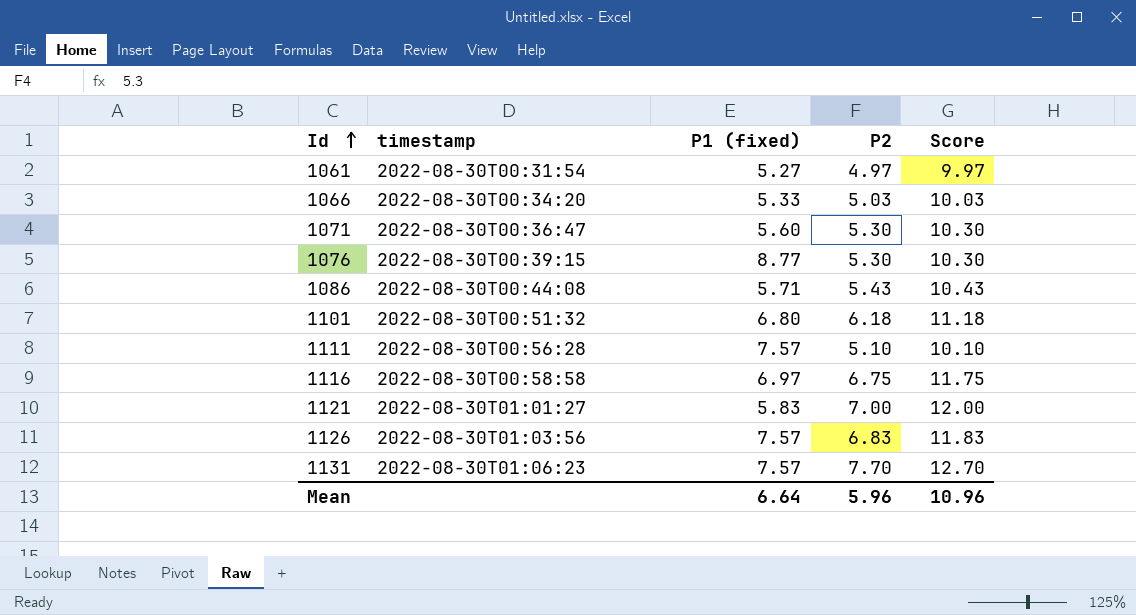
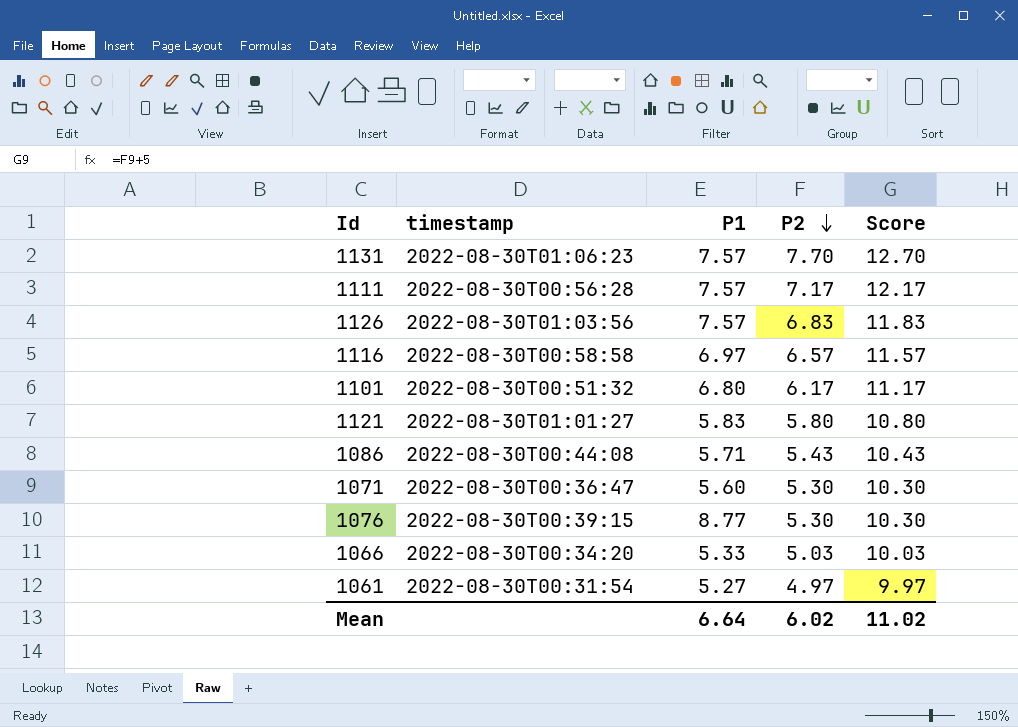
row order: Id ascending -> P2 descending
column name: P1 (fixed) -> P1
1111 | P2: 5.10 -> 7.17
1111 | Score: 10.10 -> 12.17
1116 | P2: 6.75 -> 6.57
1116 | Score: 11.75 -> 11.57
1101 | P2: 6.18 -> 6.17
1101 | Score: 11.18 -> 11.17
1121 | P2: 7.00 -> 5.80
1121 | Score: 12.00 -> 10.80
Mean | P2: 5.96 -> 6.02
Mean | Score: 10.96 -> 11.02

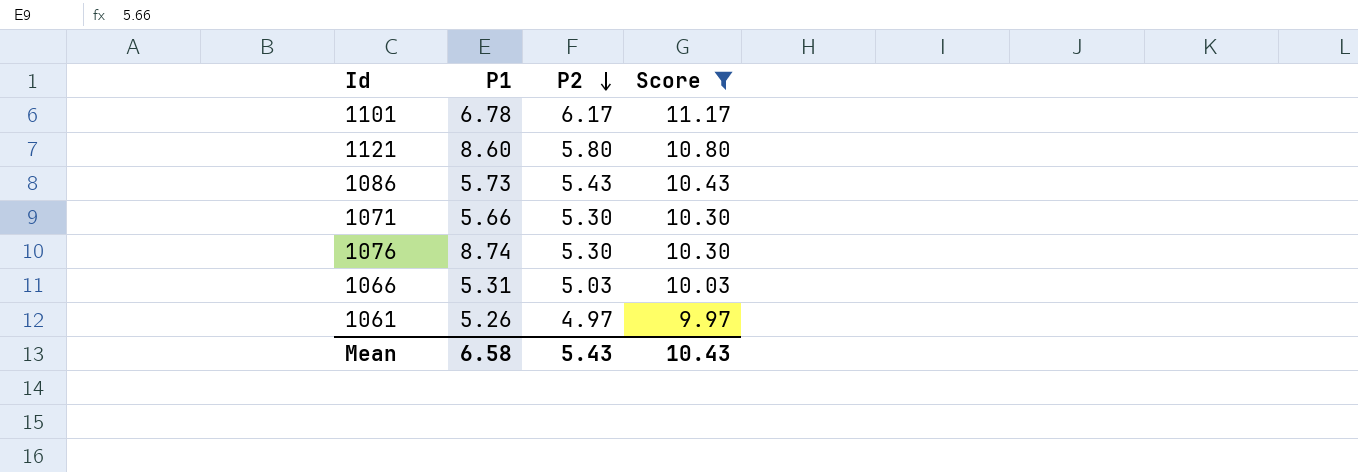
filter: none -> Score <= 11.17
column timestamp | position: 2 -> none
1101 | P1: 6.80 -> 6.78
1121 | P1: 5.83 -> 8.60
1086 | P1: 5.71 -> 5.73
1071 | P1: 5.60 -> 5.66
1076 | P1: 8.77 -> 8.74
1066 | P1: 5.33 -> 5.31
1061 | P1: 5.27 -> 5.26
Mean | P1: 6.64 -> 6.58
Mean | P2: 6.02 -> 5.43
Mean | Score: 11.02 -> 10.43

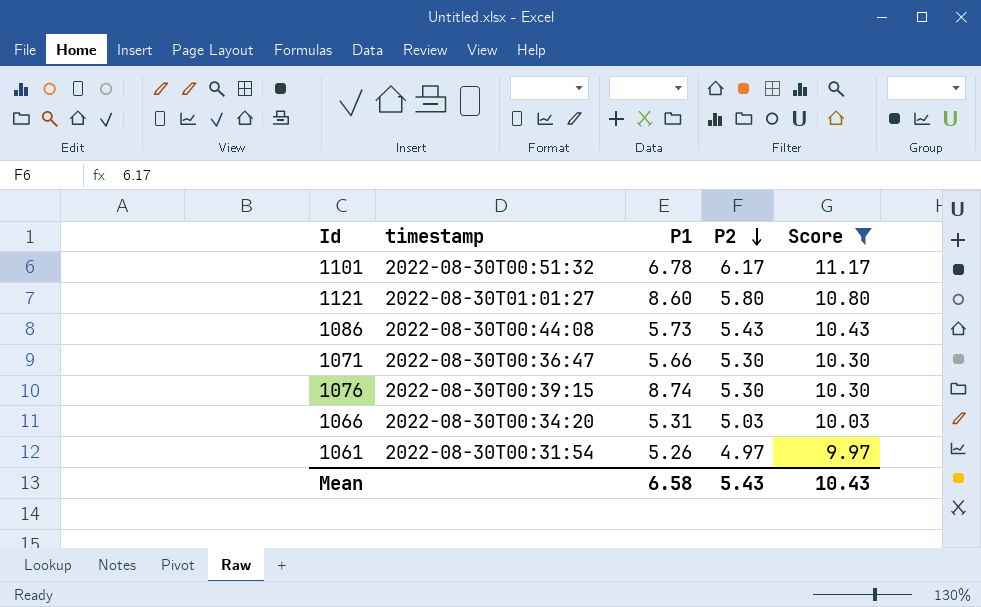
column timestamp | position: none -> 2

